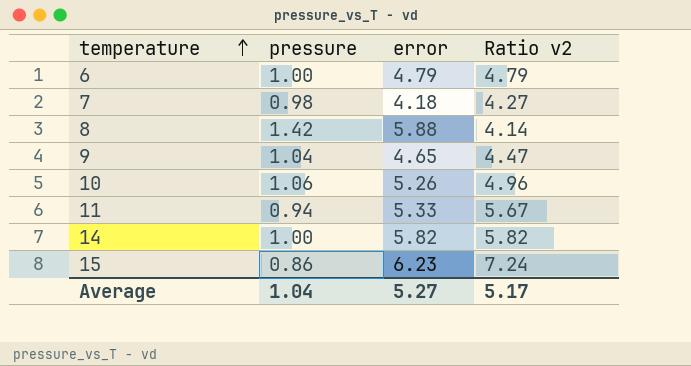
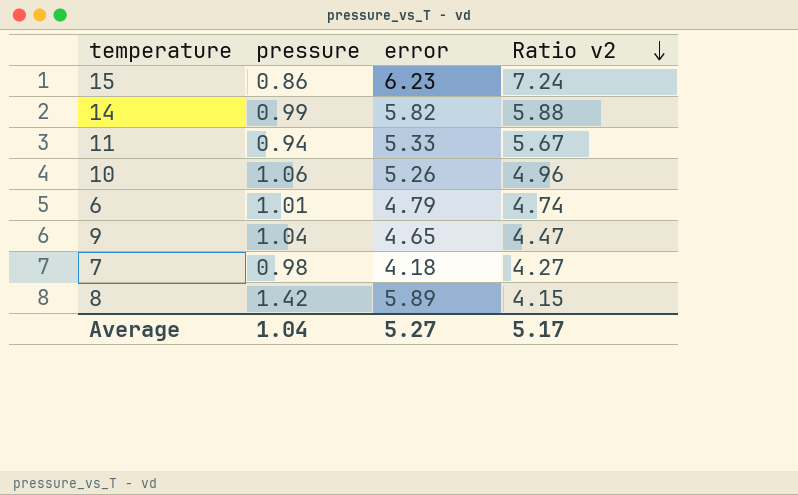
row order: temperature ascending -> Ratio v2 descending
14 | pressure: 1.00 -> 0.99
14 | Ratio v2: 5.82 -> 5.88
6 | pressure: 1.00 -> 1.01
6 | Ratio v2: 4.79 -> 4.74
8 | error: 5.88 -> 5.89
8 | Ratio v2: 4.14 -> 4.15

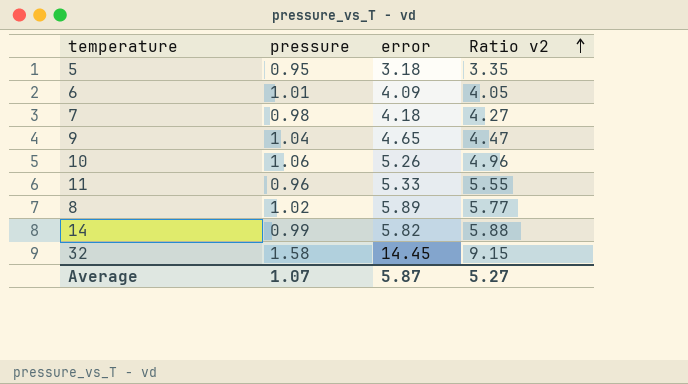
row order: Ratio v2 descending -> Ratio v2 ascending
row 15: 0.86 | 6.23 | 7.24 -> none
row 5: none -> 0.95 | 3.18 | 3.35
6 | error: 4.79 -> 4.09
6 | Ratio v2: 4.74 -> 4.05
11 | pressure: 0.94 -> 0.96
11 | Ratio v2: 5.67 -> 5.55
8 | pressure: 1.42 -> 1.02
8 | Ratio v2: 4.15 -> 5.77
row 32: none -> 1.58 | 14.45 | 9.15
Average | pressure: 1.04 -> 1.07
Average | error: 5.27 -> 5.87
Average | Ratio v2: 5.17 -> 5.27

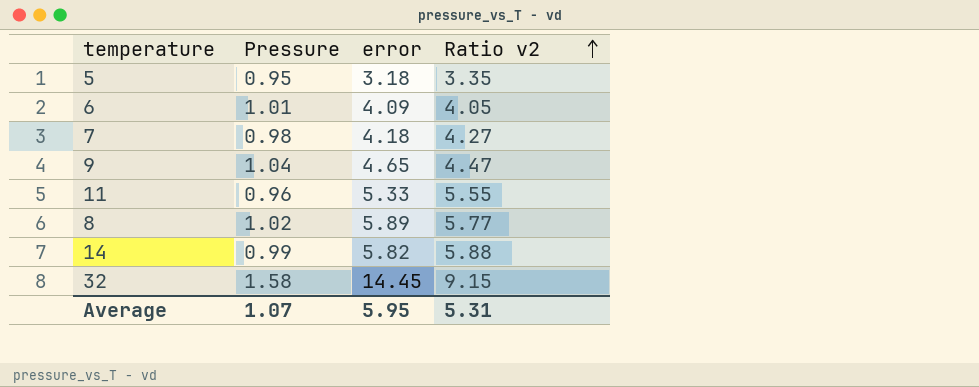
column name: pressure -> Pressure
row 10: 1.06 | 5.26 | 4.96 -> none
Average | error: 5.87 -> 5.95
Average | Ratio v2: 5.27 -> 5.31

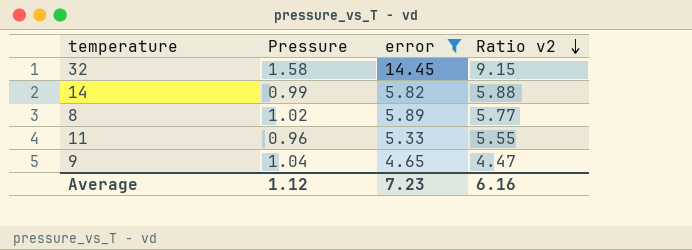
filter: none -> error >= 4.65
row order: Ratio v2 ascending -> Ratio v2 descending
Average | Pressure: 1.07 -> 1.12
Average | error: 5.95 -> 7.23
Average | Ratio v2: 5.31 -> 6.16

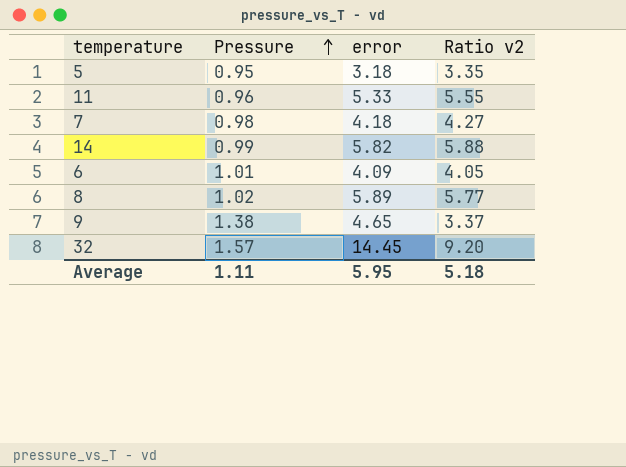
filter: error >= 4.65 -> none
row order: Ratio v2 descending -> Pressure ascending
9 | Pressure: 1.04 -> 1.38
9 | Ratio v2: 4.47 -> 3.37
32 | Pressure: 1.58 -> 1.57
32 | Ratio v2: 9.15 -> 9.20
Average | Pressure: 1.12 -> 1.11
Average | error: 7.23 -> 5.95
Average | Ratio v2: 6.16 -> 5.18

